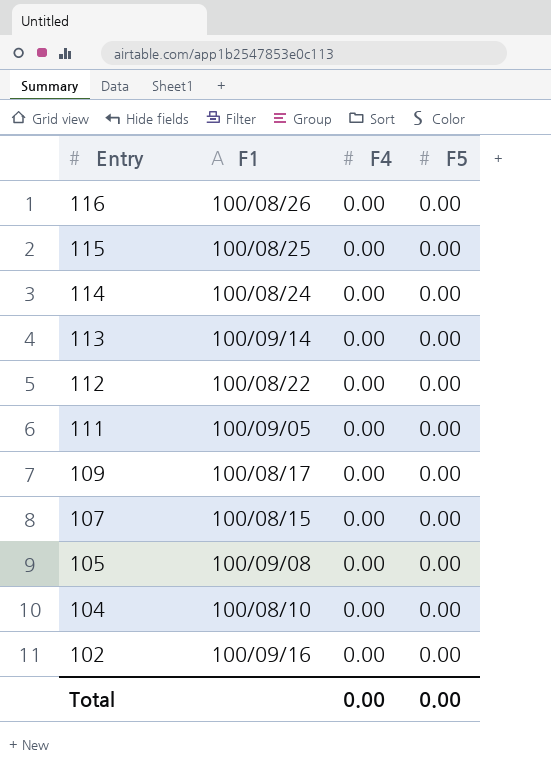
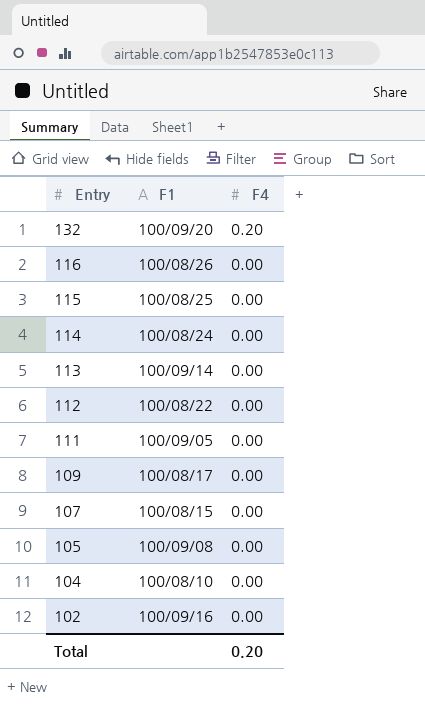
column F5 | position: 4 -> none
row 132: none -> 100/09/20 | 0.20
Total | F4: 0.00 -> 0.20

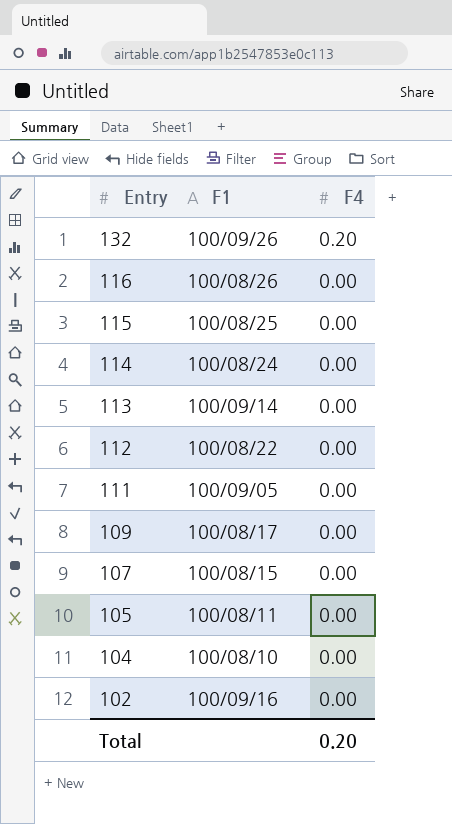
132 | F1: 100/09/20 -> 100/09/26
105 | F1: 100/09/08 -> 100/08/11

